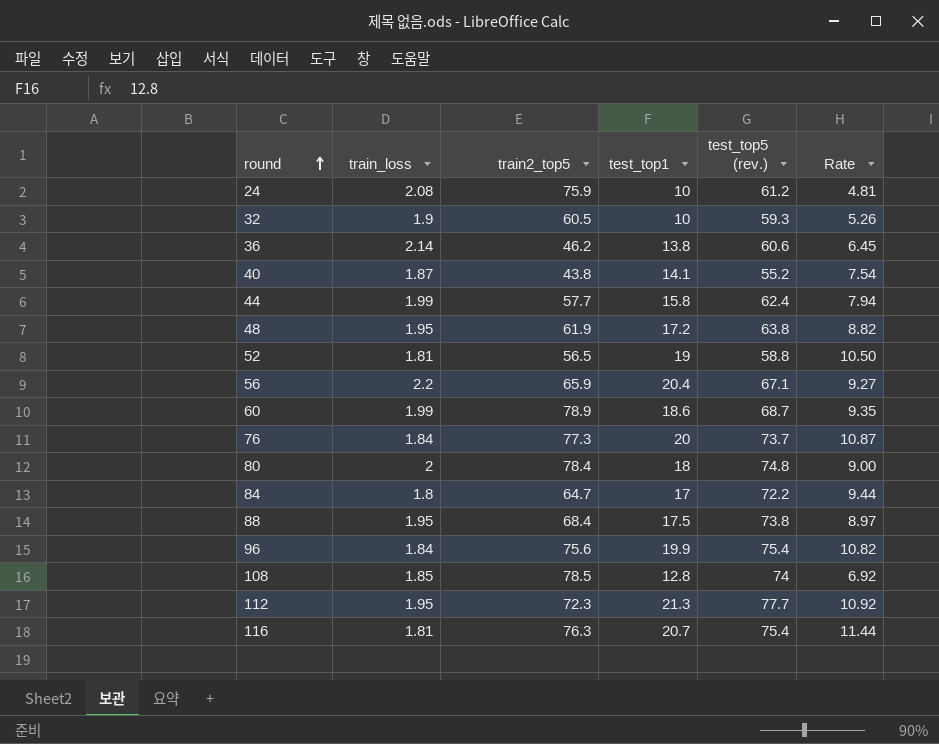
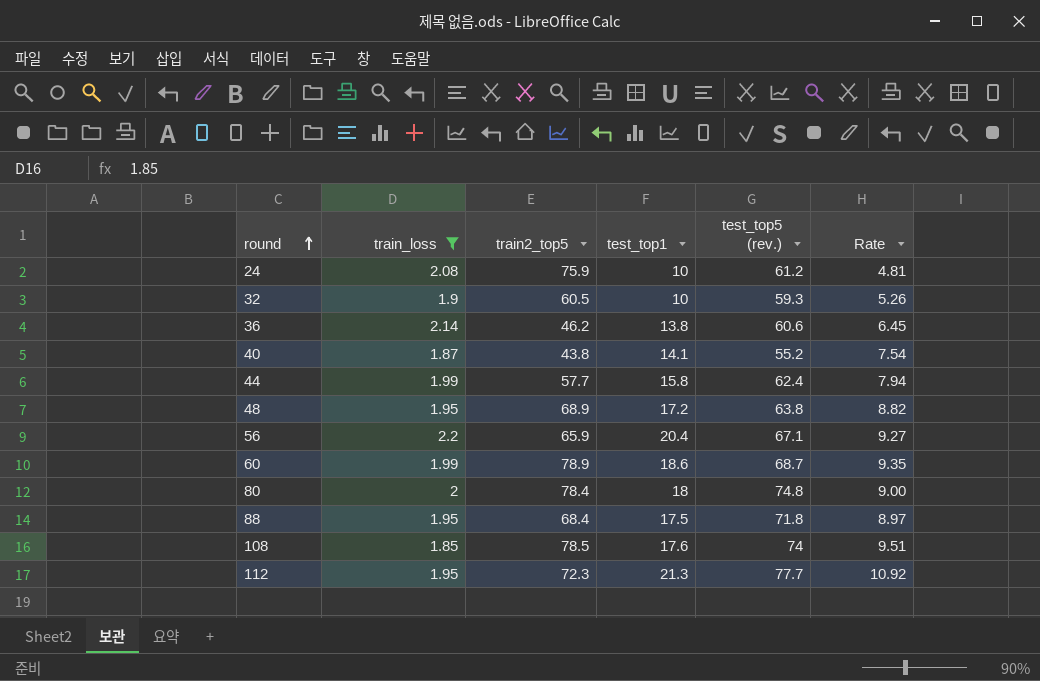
filter: none -> train_loss >= 1.85
48 | train2_top5: 61.9 -> 68.9
88 | test_top5 (rev.): 73.8 -> 71.8
108 | test_top1: 12.8 -> 17.6
108 | Rate: 6.92 -> 9.51

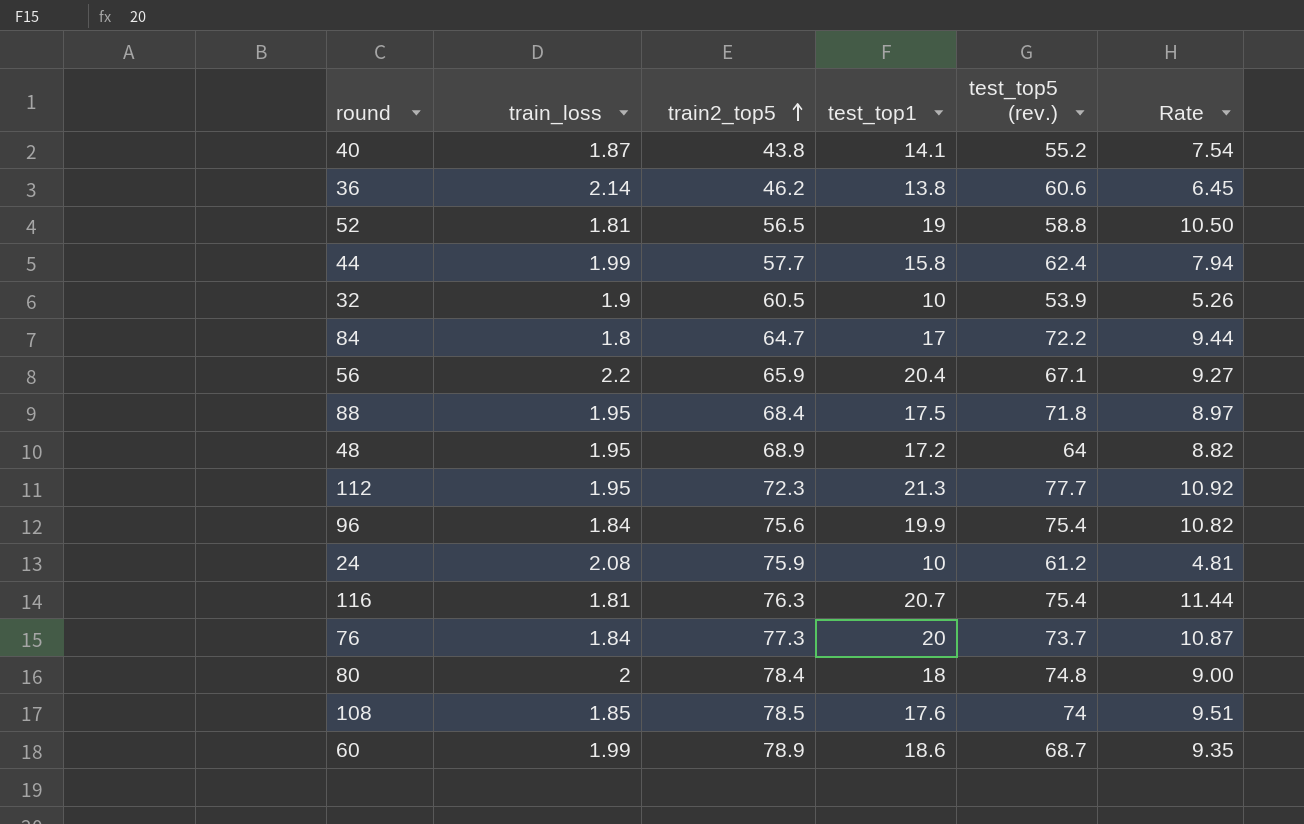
filter: train_loss >= 1.85 -> none
row order: round ascending -> train2_top5 ascending
32 | test_top5 (rev.): 59.3 -> 53.9
48 | test_top5 (rev.): 63.8 -> 64

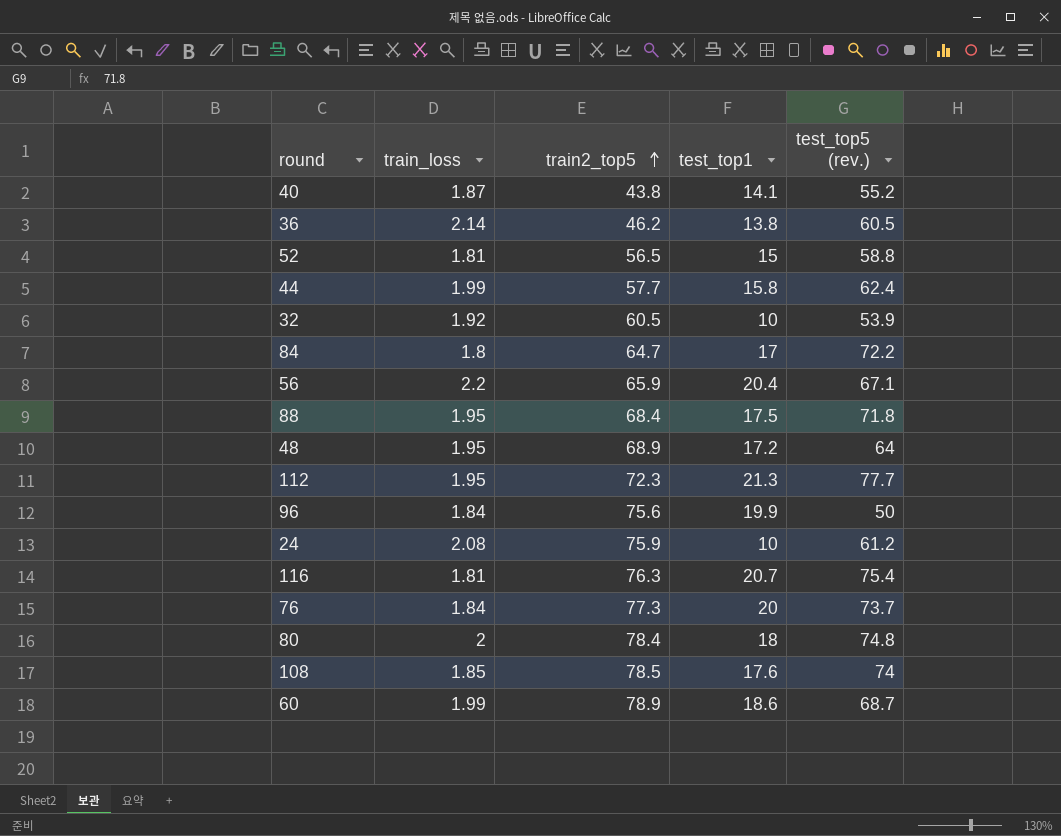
column Rate | formula: [test_top1] / [train_loss] -> none
36 | test_top5 (rev.): 60.6 -> 60.5
52 | test_top1: 19 -> 15
32 | train_loss: 1.9 -> 1.92
96 | test_top5 (rev.): 75.4 -> 50

